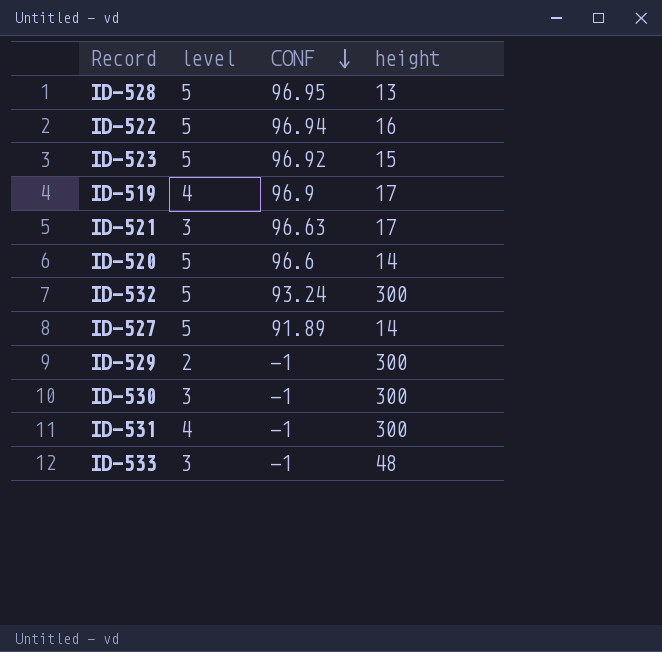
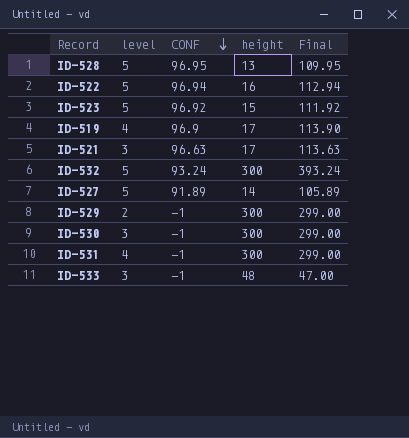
column Final | formula: none -> [CONF] + [height]
row ID-520: 5 | 96.6 | 14 -> none

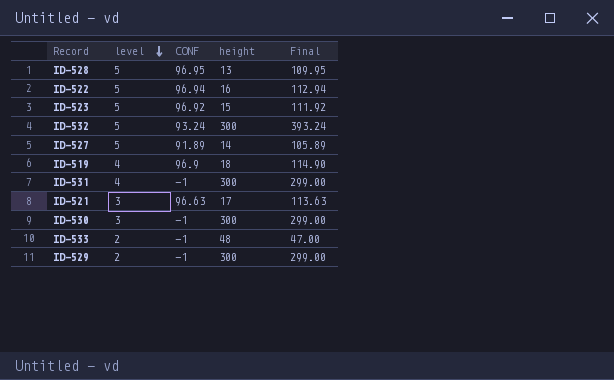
row order: CONF descending -> level descending
ID-519 | height: 17 -> 18
ID-519 | Final: 113.90 -> 114.90
ID-533 | level: 3 -> 2

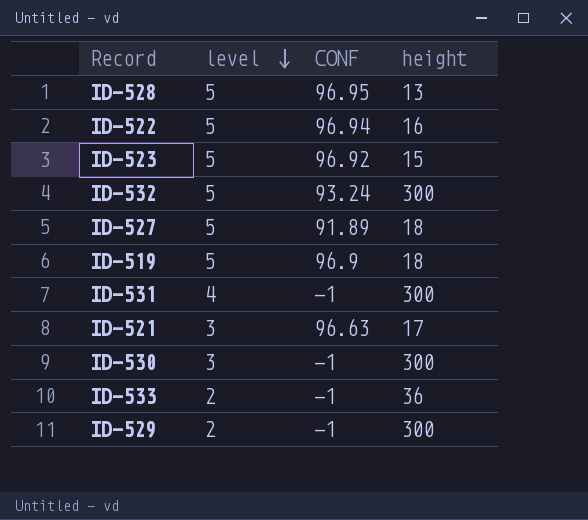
column Final | formula: [CONF] + [height] -> none
ID-527 | height: 14 -> 18
ID-519 | level: 4 -> 5
ID-533 | height: 48 -> 36

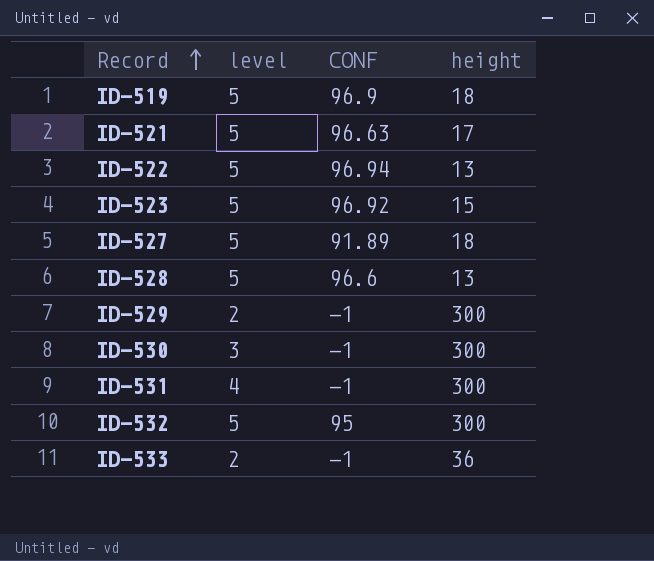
row order: level descending -> Record ascending
ID-521 | level: 3 -> 5
ID-522 | height: 16 -> 13
ID-528 | CONF: 96.95 -> 96.6
ID-532 | CONF: 93.24 -> 95

